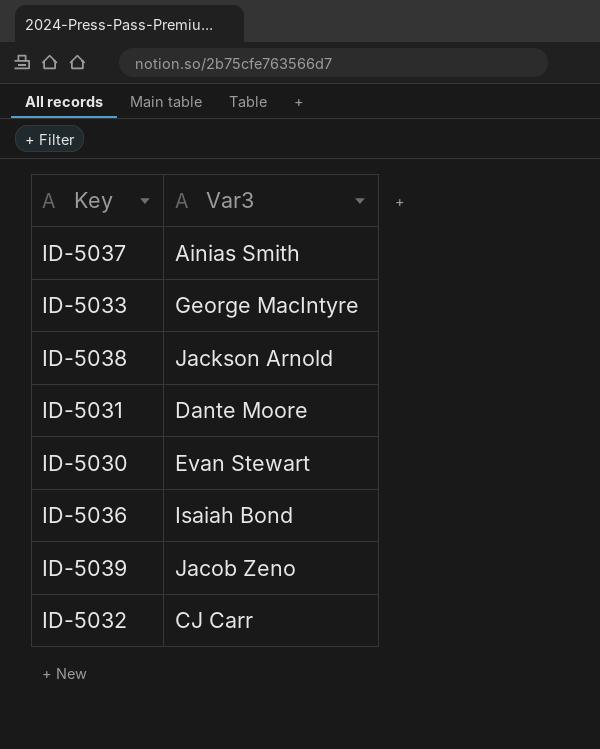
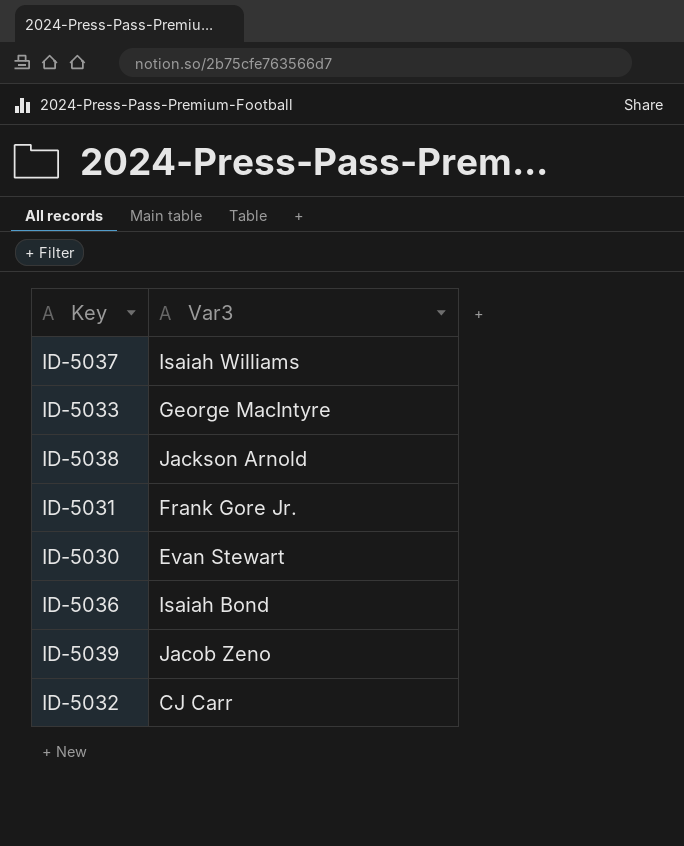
ID-5037 | Var3: Ainias Smith -> Isaiah Williams
ID-5031 | Var3: Dante Moore -> Frank Gore Jr.

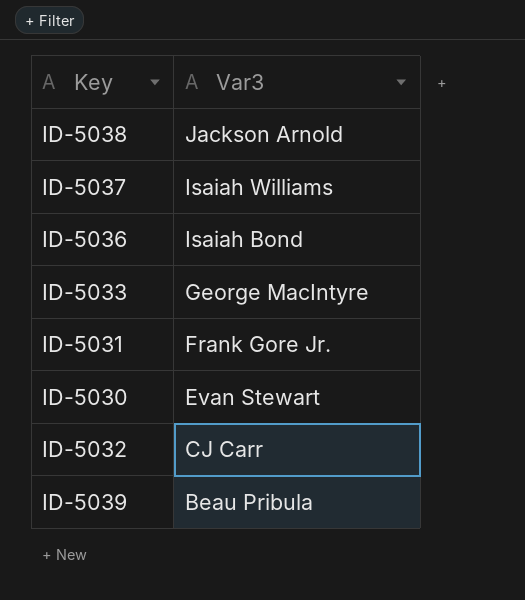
row order: none -> Var3 descending
ID-5039 | Var3: Jacob Zeno -> Beau Pribula

